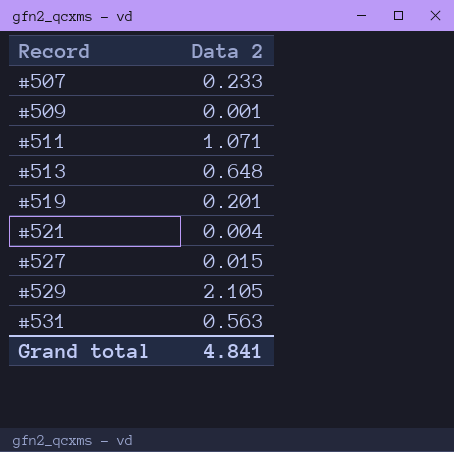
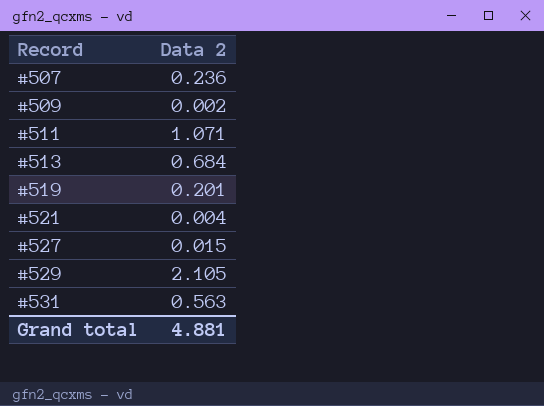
#507 | Data 2: 0.233 -> 0.236
#509 | Data 2: 0.001 -> 0.002
#513 | Data 2: 0.648 -> 0.684
Grand total | Data 2: 4.841 -> 4.881

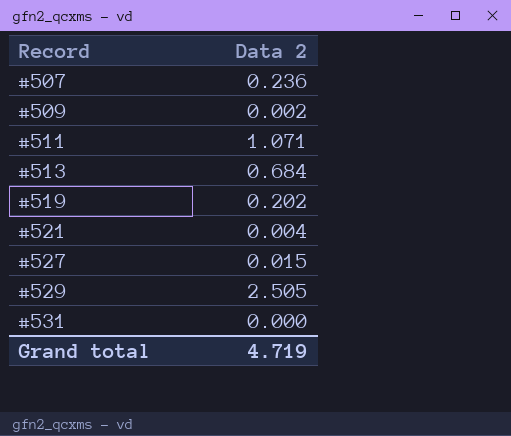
#519 | Data 2: 0.201 -> 0.202
#529 | Data 2: 2.105 -> 2.505
#531 | Data 2: 0.563 -> 0.000
Grand total | Data 2: 4.881 -> 4.719

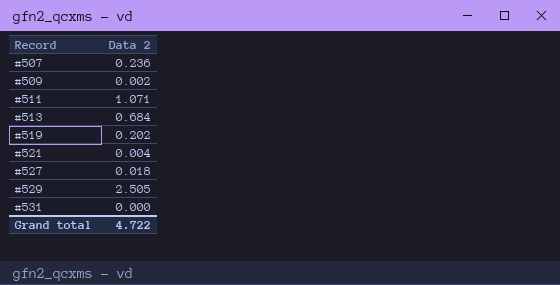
#527 | Data 2: 0.015 -> 0.018
Grand total | Data 2: 4.719 -> 4.722

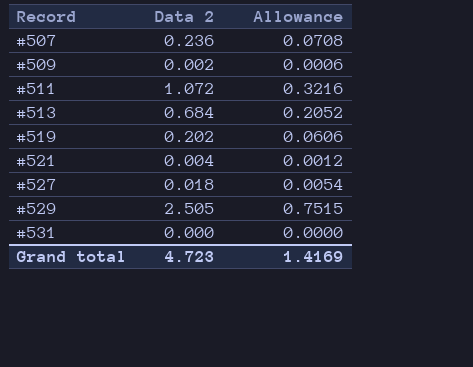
column Allowance | formula: none -> [Data 2] * 0.3
#511 | Data 2: 1.071 -> 1.072
Grand total | Data 2: 4.722 -> 4.723

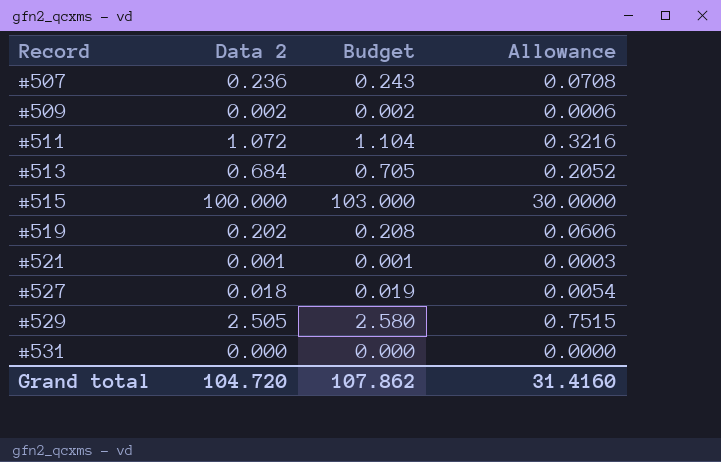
column Budget | formula: none -> [Data 2] * 1.03
row #515: none -> 100.000 | 103.000 | 30.0000
#521 | Data 2: 0.004 -> 0.001
#521 | Allowance: 0.0012 -> 0.0003
Grand total | Data 2: 4.723 -> 104.720
Grand total | Allowance: 1.4169 -> 31.4160

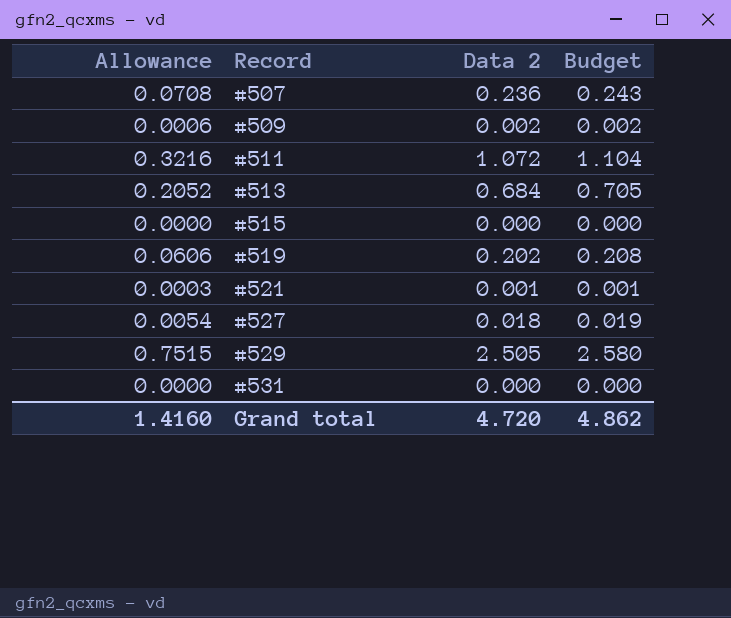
column Allowance | position: 4 -> 1
#515 | Allowance: 30.0000 -> 0.0000
#515 | Data 2: 100.000 -> 0.000
#515 | Budget: 103.000 -> 0.000
Grand total | Allowance: 31.4160 -> 1.4160
Grand total | Data 2: 104.720 -> 4.720
Grand total | Budget: 107.862 -> 4.862

